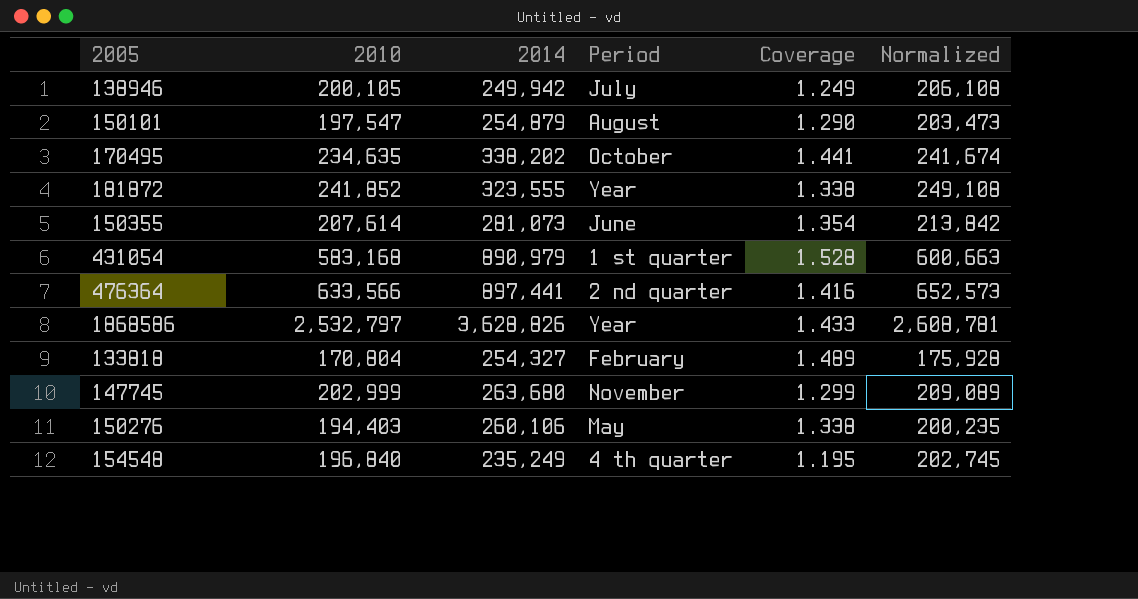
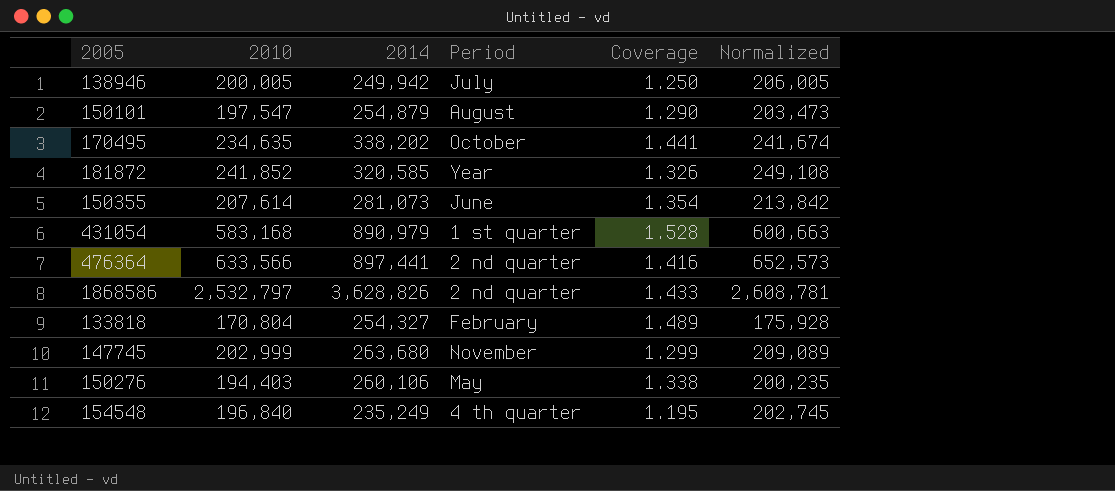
138946 | 2010: 200,105 -> 200,005
138946 | Coverage: 1.249 -> 1.250
138946 | Normalized: 206,108 -> 206,005
181872 | 2014: 323,555 -> 320,585
181872 | Coverage: 1.338 -> 1.326
1868586 | Period: Year -> 2 nd quarter

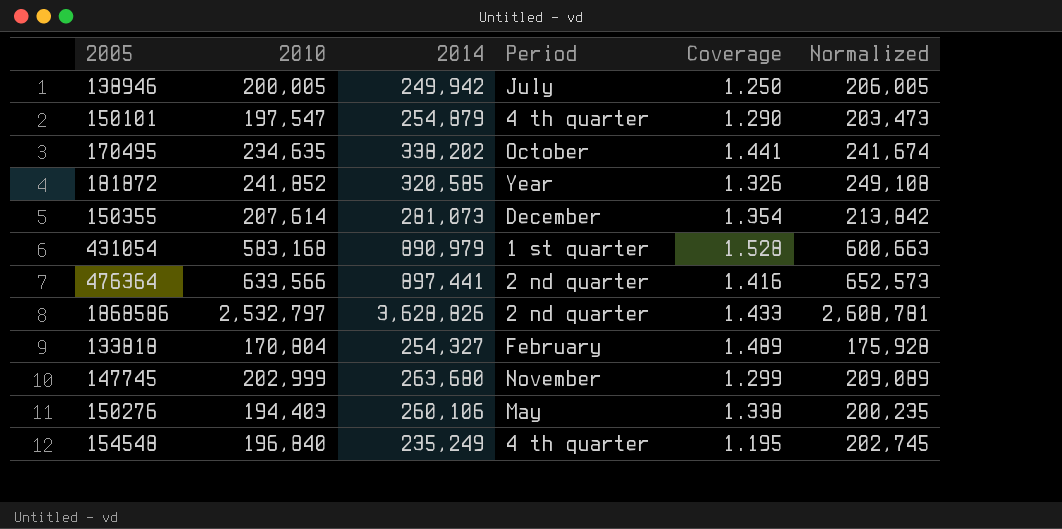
150101 | Period: August -> 4 th quarter
150355 | Period: June -> December

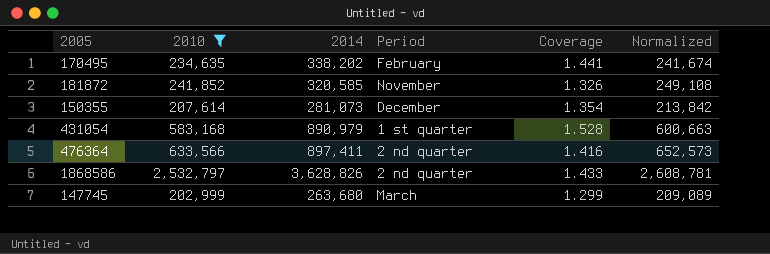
filter: none -> 2010 >= 202,999
170495 | Period: October -> February
181872 | Period: Year -> November
476364 | 2014: 897,441 -> 897,411
147745 | Period: November -> March

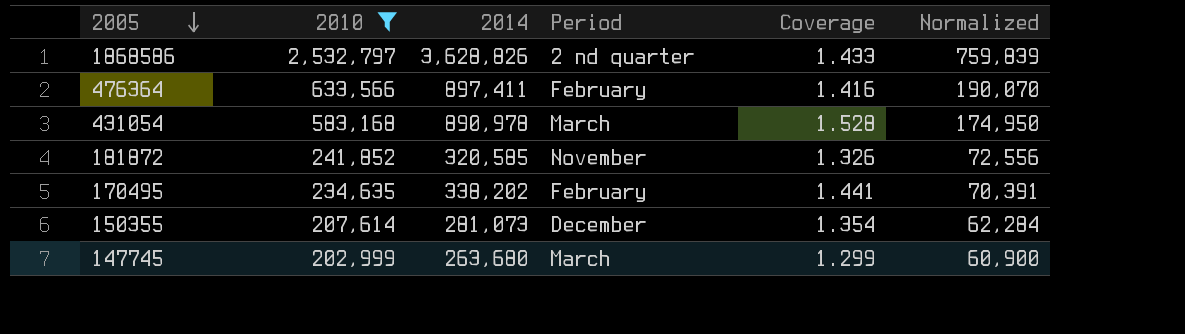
row order: none -> 2005 descending
column Normalized | formula: [2010] * 1.03 -> [2010] * 0.3
476364 | Period: 2 nd quarter -> February
431054 | 2014: 890,979 -> 890,978
431054 | Period: 1 st quarter -> March

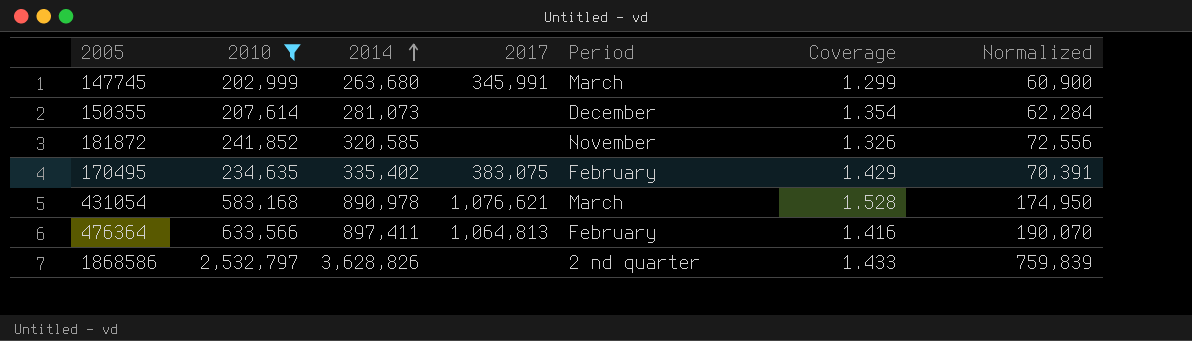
row order: 2005 descending -> 2014 ascending
column 2017 | position: none -> 4
170495 | 2014: 338,202 -> 335,402
170495 | Coverage: 1.441 -> 1.429

